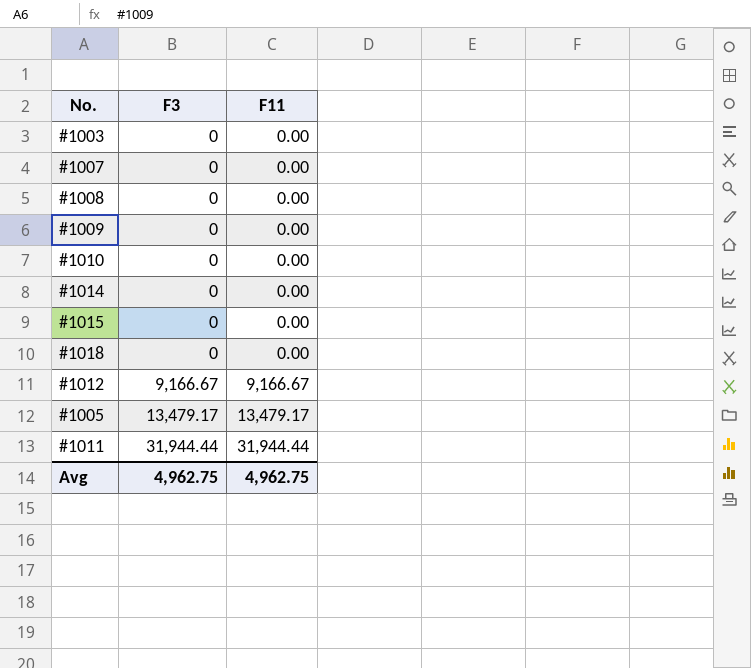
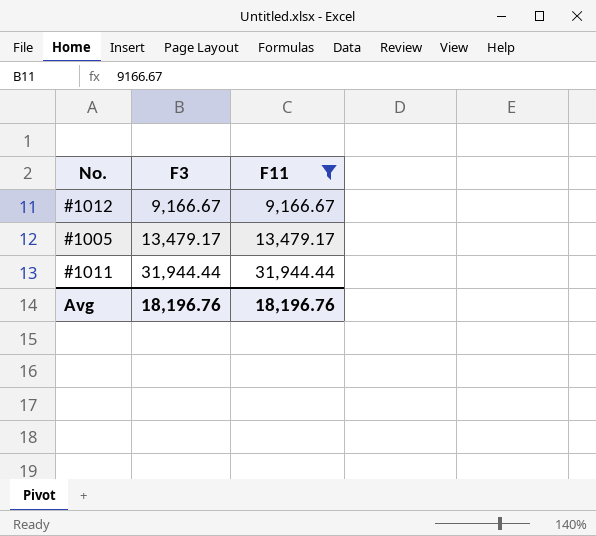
filter: none -> F11 != 0.00
Avg | F3: 4,962.75 -> 18,196.76
Avg | F11: 4,962.75 -> 18,196.76

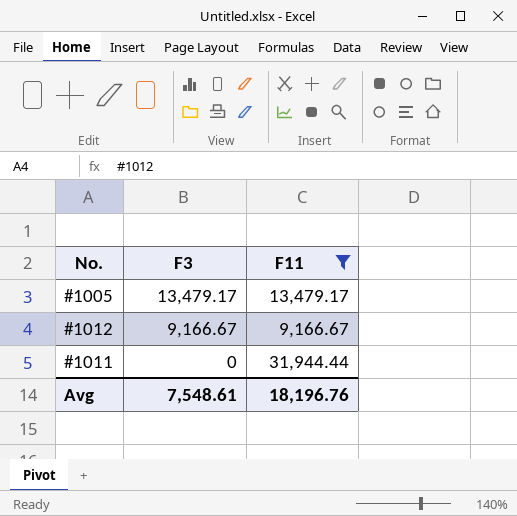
row order: F3 ascending -> F3 descending
#1011 | F3: 31,944.44 -> 0
Avg | F3: 18,196.76 -> 7,548.61

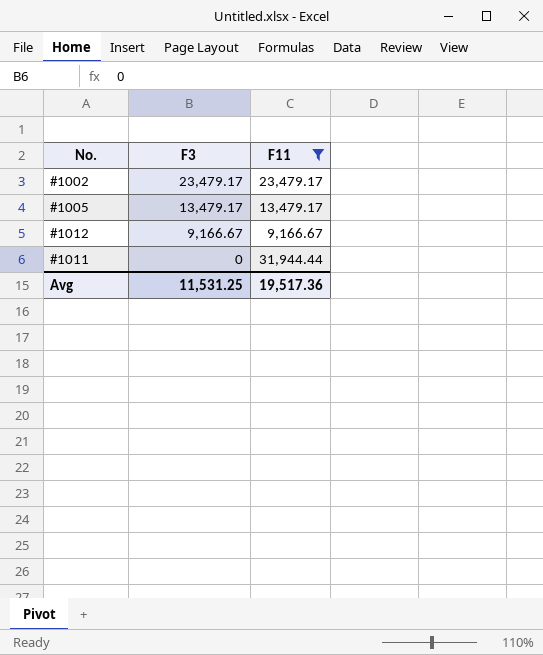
row #1002: none -> 23,479.17 | 23,479.17
Avg | F3: 7,548.61 -> 11,531.25
Avg | F11: 18,196.76 -> 19,517.36

